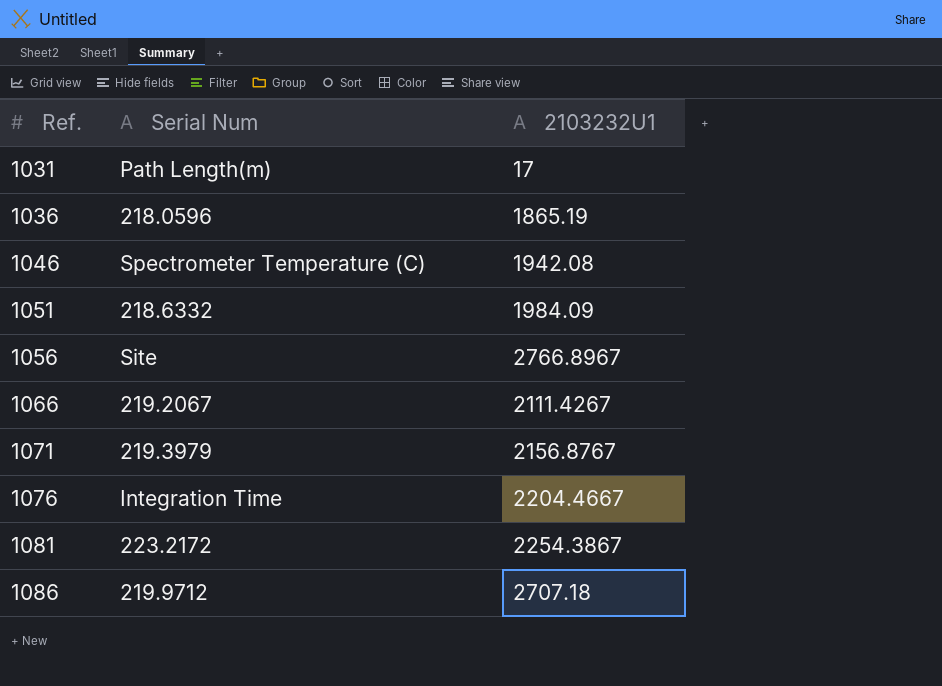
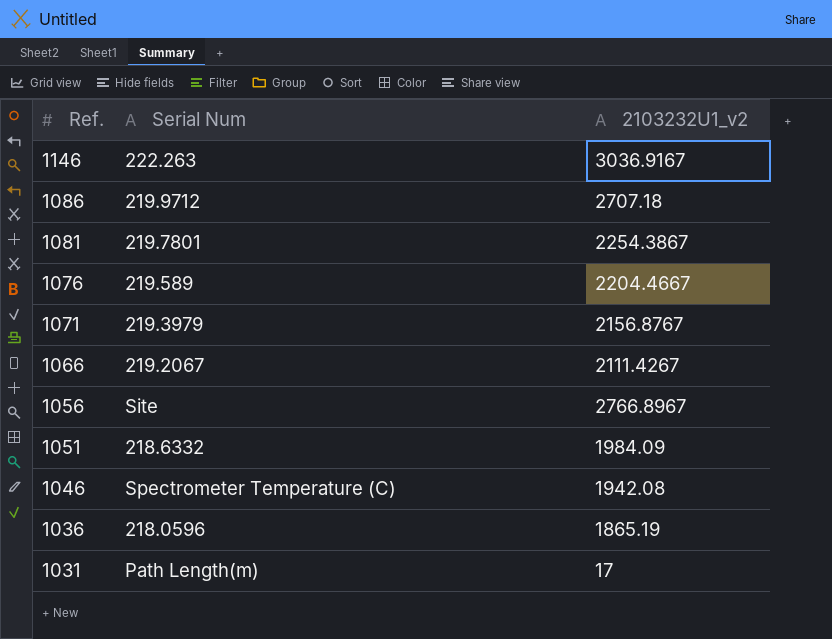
row order: Ref. ascending -> Ref. descending
column name: 2103232U1 -> 2103232U1_v2
row 1146: none -> 222.263 | 3036.9167
1081 | Serial Num: 223.2172 -> 219.7801
1076 | Serial Num: Integration Time -> 219.589

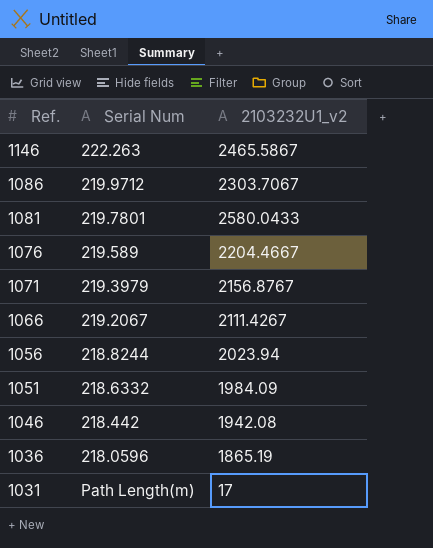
1146 | 2103232U1_v2: 3036.9167 -> 2465.5867
1086 | 2103232U1_v2: 2707.18 -> 2303.7067
1081 | 2103232U1_v2: 2254.3867 -> 2580.0433
1056 | Serial Num: Site -> 218.8244
1056 | 2103232U1_v2: 2766.8967 -> 2023.94
1046 | Serial Num: Spectrometer Temperature (C) -> 218.442

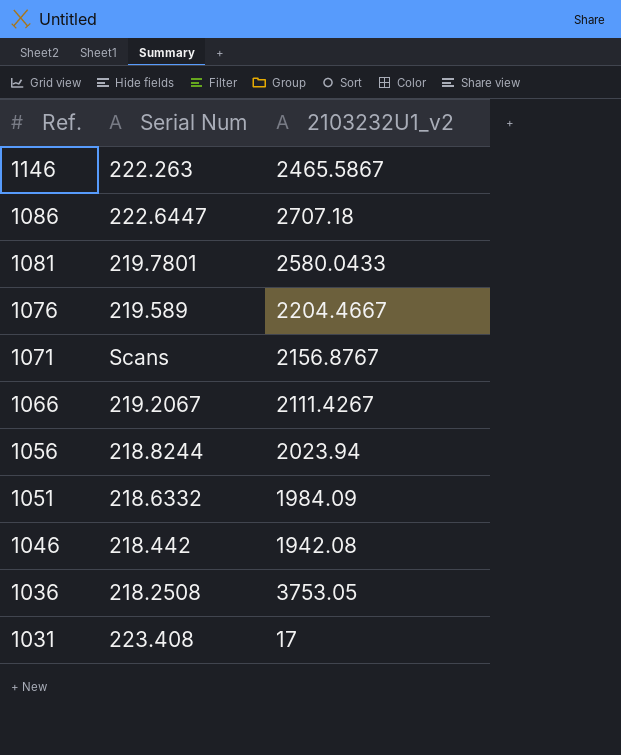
1086 | Serial Num: 219.9712 -> 222.6447
1086 | 2103232U1_v2: 2303.7067 -> 2707.18
1071 | Serial Num: 219.3979 -> Scans
1036 | Serial Num: 218.0596 -> 218.2508
1036 | 2103232U1_v2: 1865.19 -> 3753.05
1031 | Serial Num: Path Length(m) -> 223.408

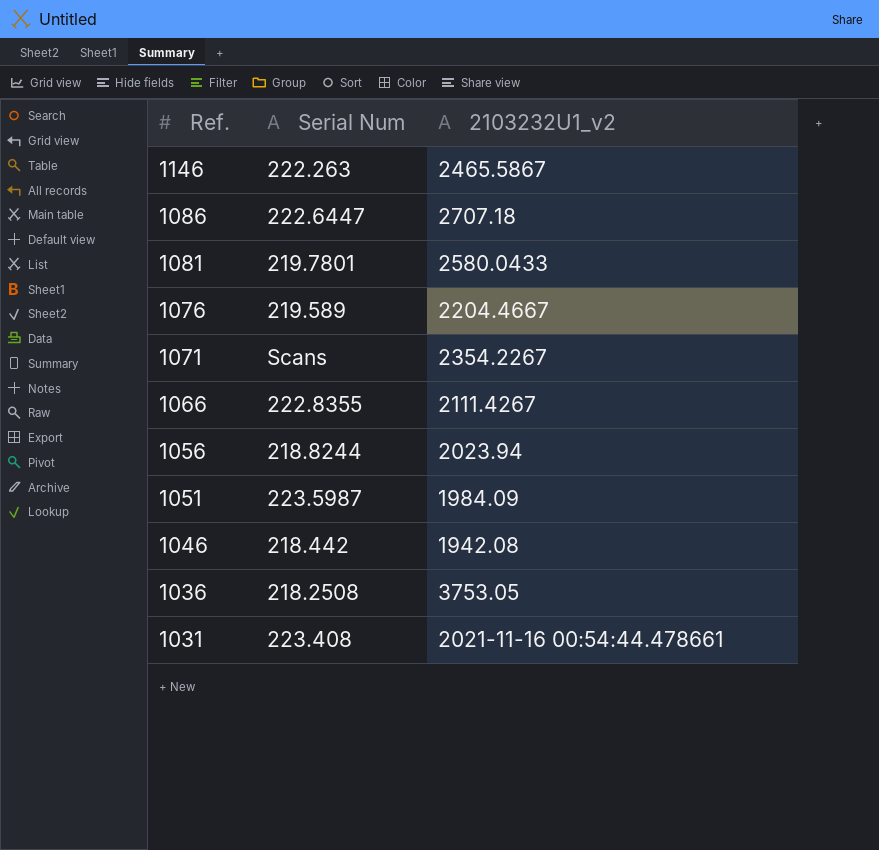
1071 | 2103232U1_v2: 2156.8767 -> 2354.2267
1066 | Serial Num: 219.2067 -> 222.8355
1051 | Serial Num: 218.6332 -> 223.5987
1031 | 2103232U1_v2: 17 -> 2021-11-16 00:54:44.478661

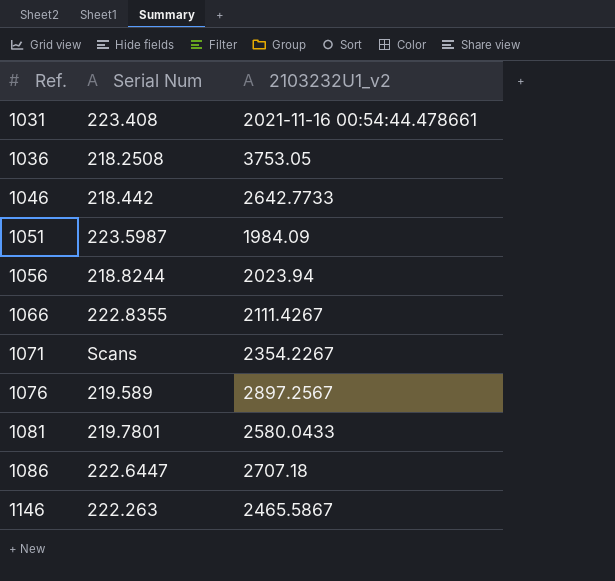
row order: Ref. descending -> Ref. ascending
1046 | 2103232U1_v2: 1942.08 -> 2642.7733
1076 | 2103232U1_v2: 2204.4667 -> 2897.2567

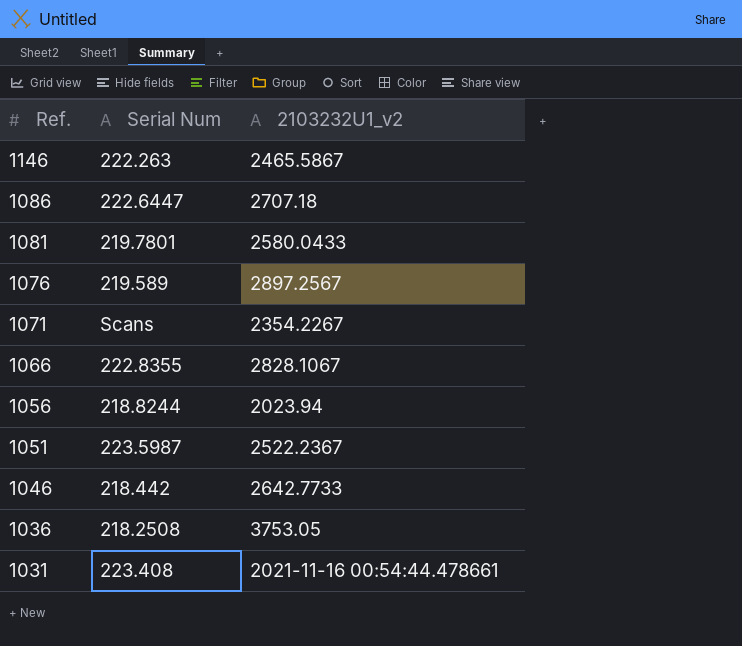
row order: Ref. ascending -> Ref. descending
1066 | 2103232U1_v2: 2111.4267 -> 2828.1067
1051 | 2103232U1_v2: 1984.09 -> 2522.2367

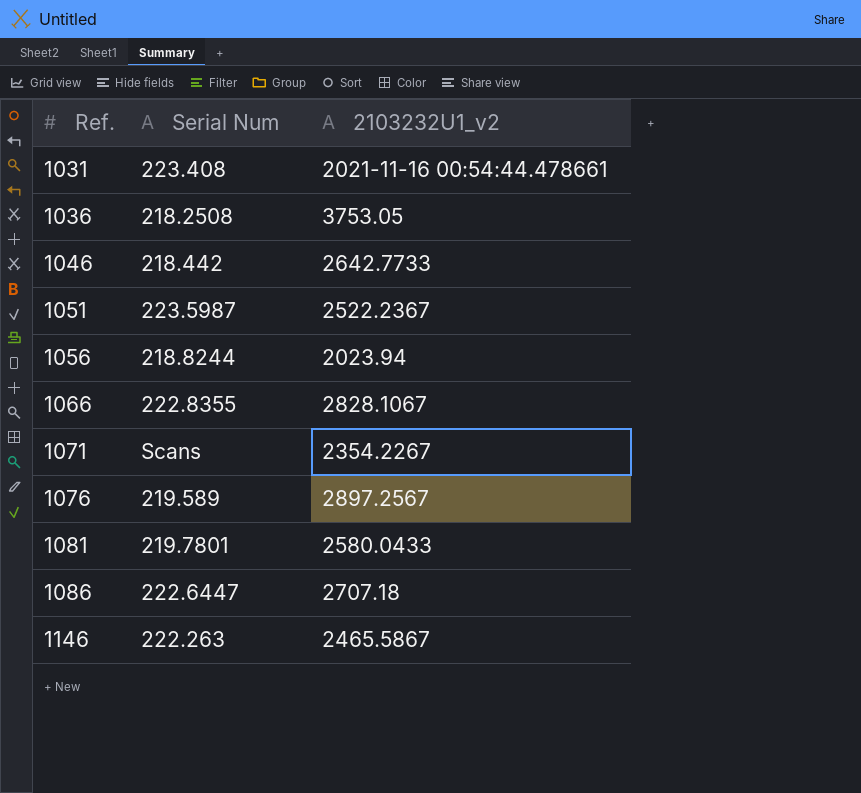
row order: Ref. descending -> Ref. ascending

